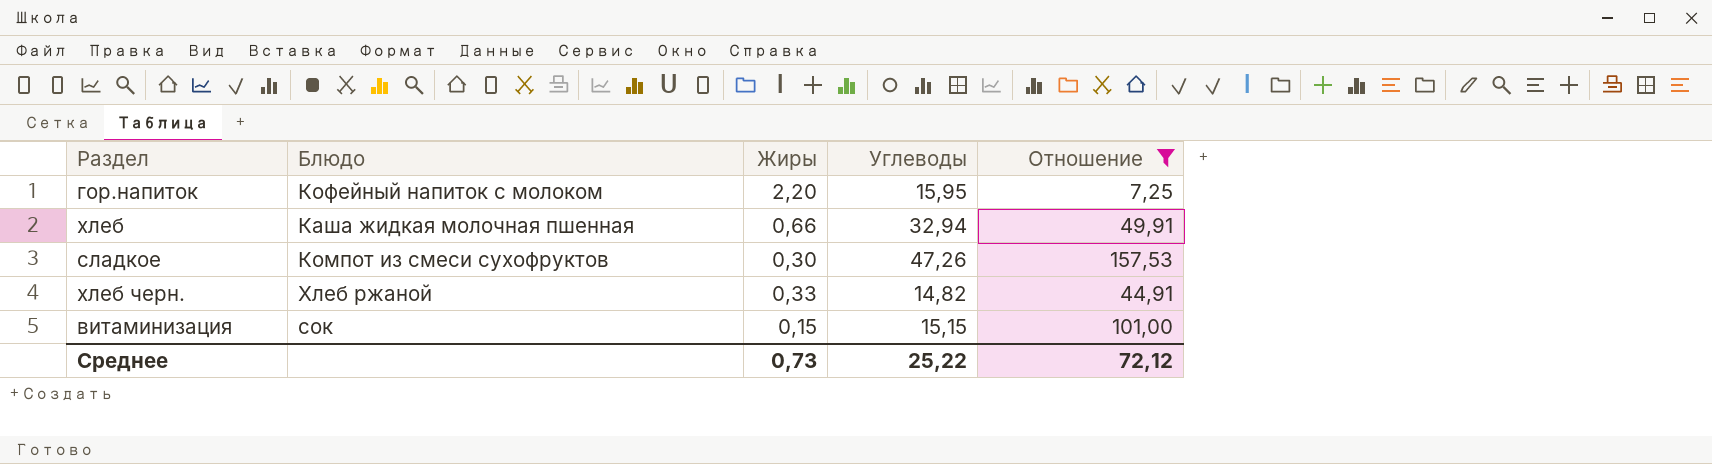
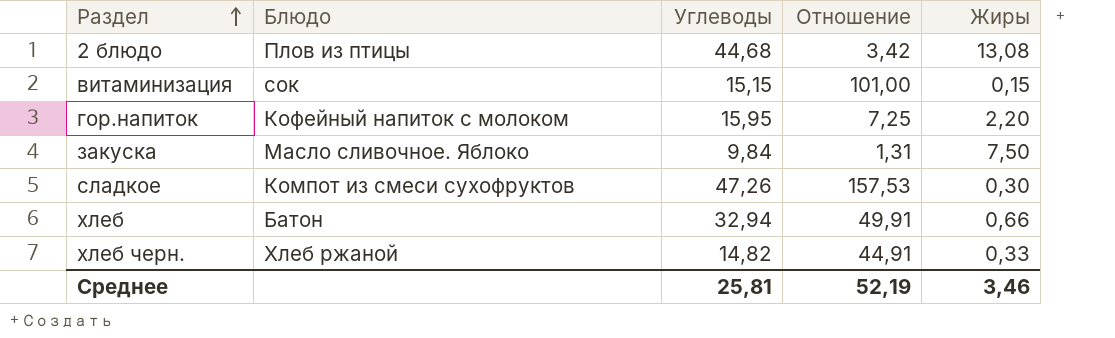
filter: Отношение >= 7,25 -> none
row order: none -> Раздел ascending
column Жиры | position: 3 -> 5
хлеб | Блюдо: Каша жидкая молочная пшенная -> Батон
Среднее | Углеводы: 25,22 -> 25,81
Среднее | Отношение: 72,12 -> 52,19
Среднее | Жиры: 0,73 -> 3,46

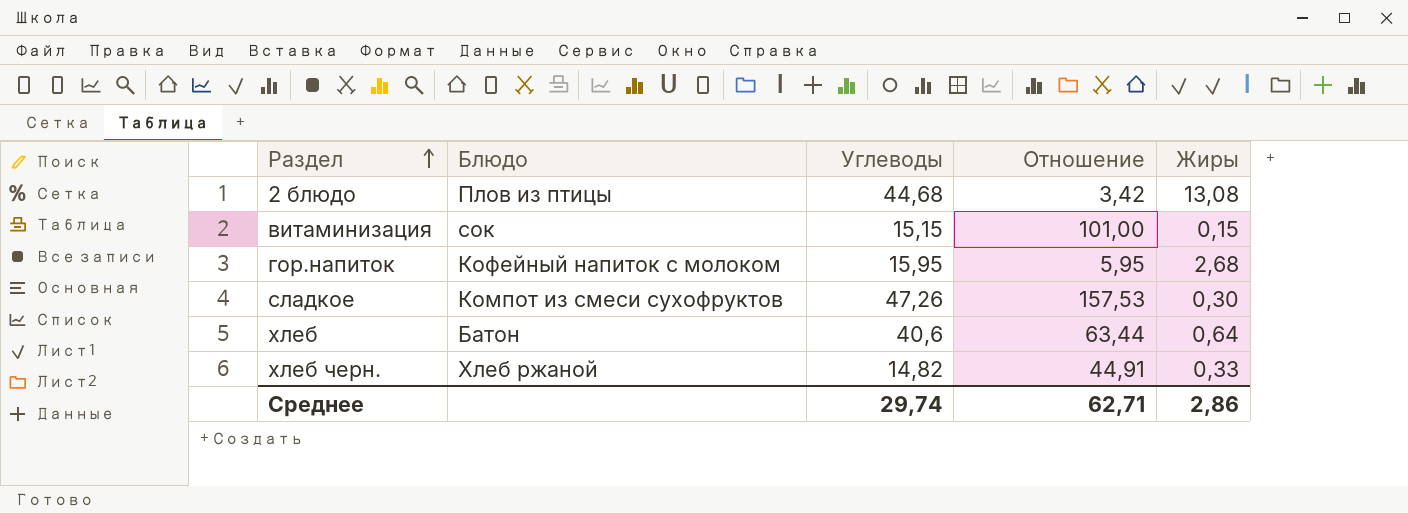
row закуска: Масло сливочное. Яблоко | 9,84 | 1,31 | 7,50 -> none
гор.напиток | Отношение: 7,25 -> 5,95
гор.напиток | Жиры: 2,20 -> 2,68
хлеб | Углеводы: 32,94 -> 40,6
хлеб | Отношение: 49,91 -> 63,44
хлеб | Жиры: 0,66 -> 0,64
Среднее | Углеводы: 25,81 -> 29,74
Среднее | Отношение: 52,19 -> 62,71
Среднее | Жиры: 3,46 -> 2,86

